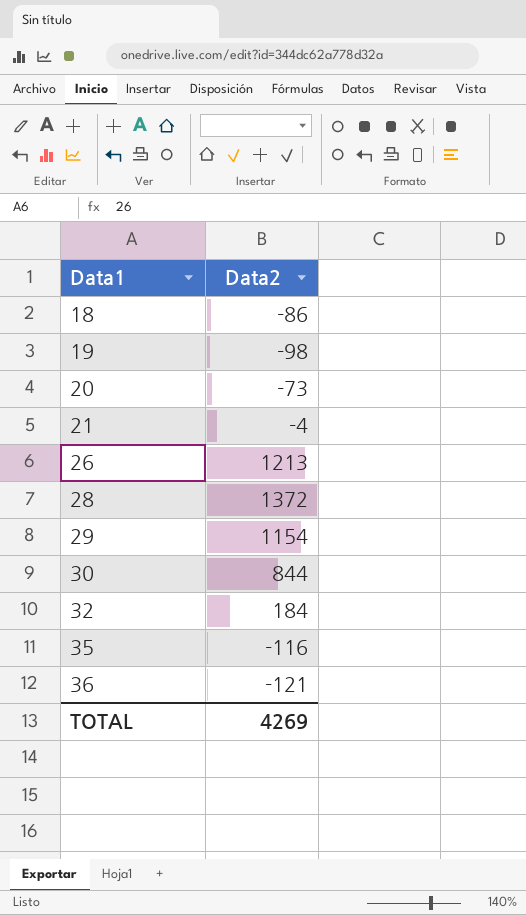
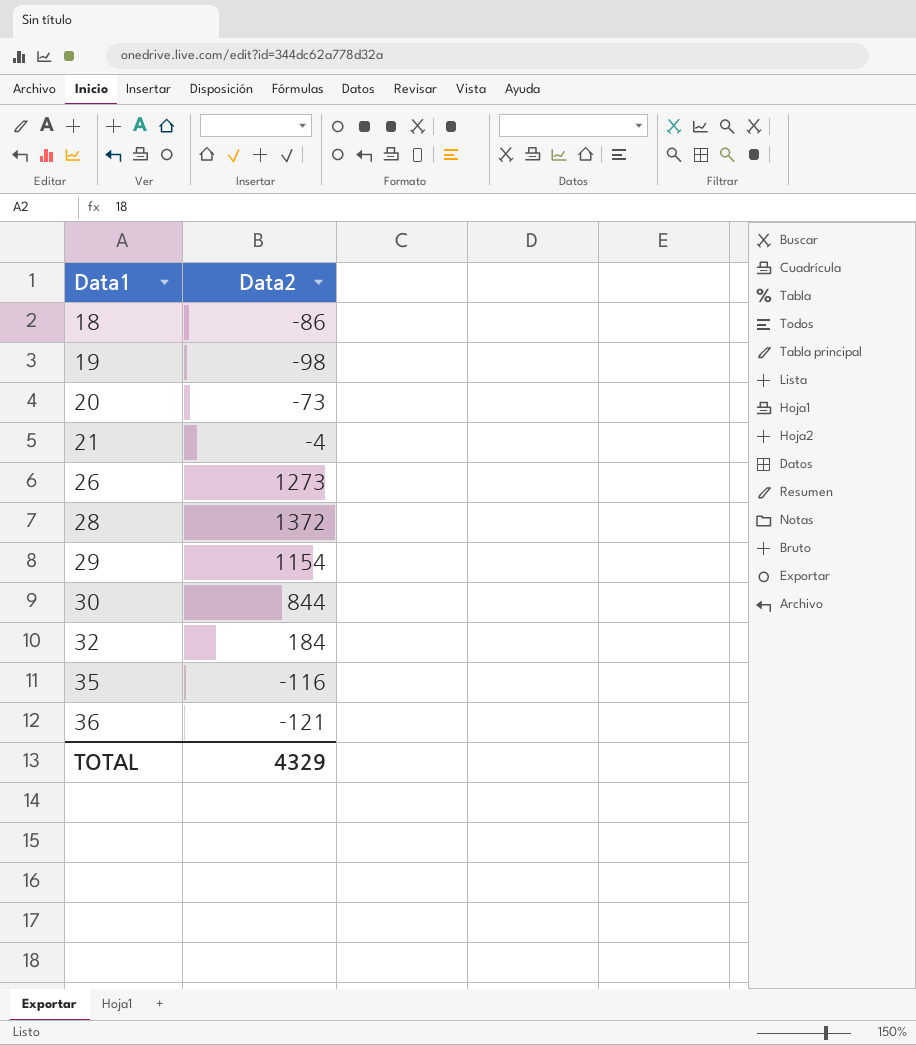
26 | Data2: 1213 -> 1273
TOTAL | Data2: 4269 -> 4329

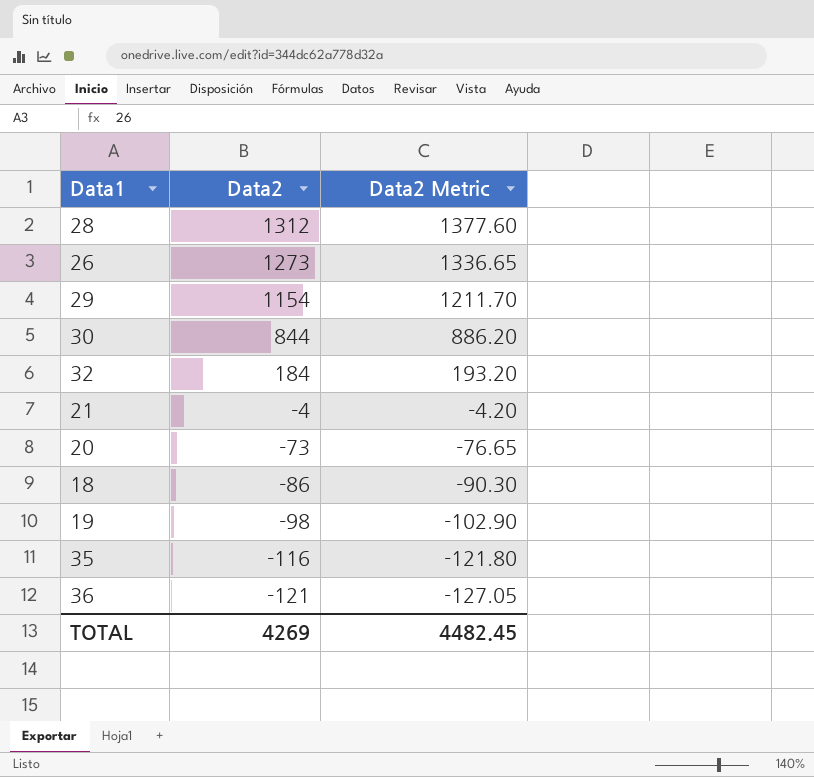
row order: Data1 ascending -> Data2 descending
column Data2 Metric | formula: none -> [Data2] * 1.05
28 | Data2: 1372 -> 1312
TOTAL | Data2: 4329 -> 4269

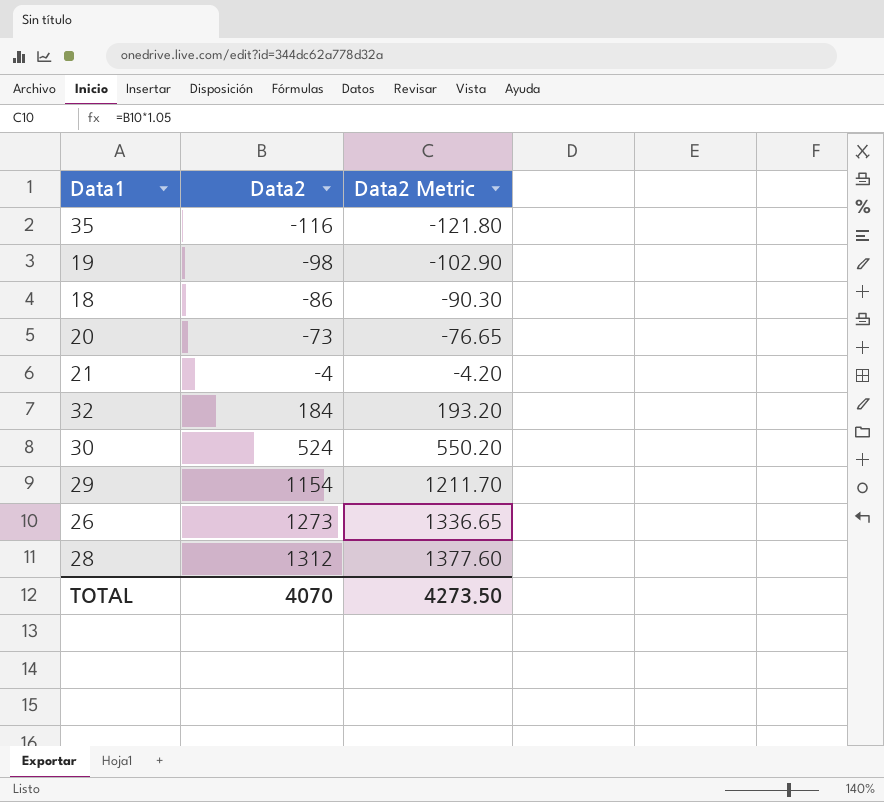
row order: Data2 descending -> Data2 ascending
row 36: -121 | -127.05 -> none
30 | Data2: 844 -> 524
30 | Data2 Metric: 886.20 -> 550.20
TOTAL | Data2: 4269 -> 4070
TOTAL | Data2 Metric: 4482.45 -> 4273.50

